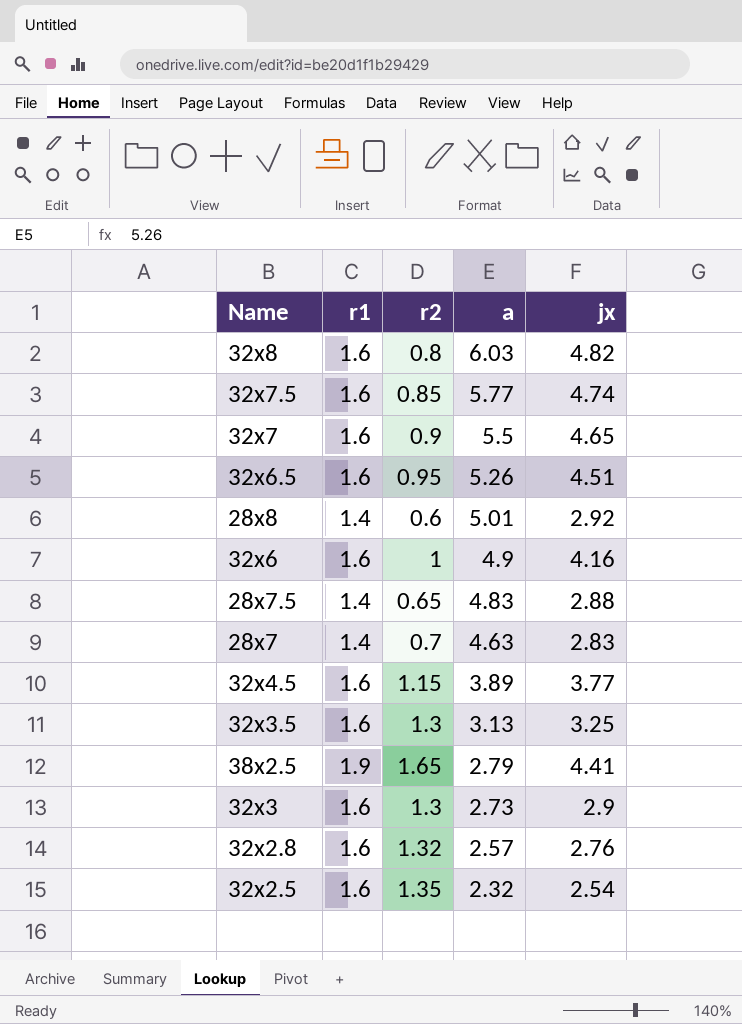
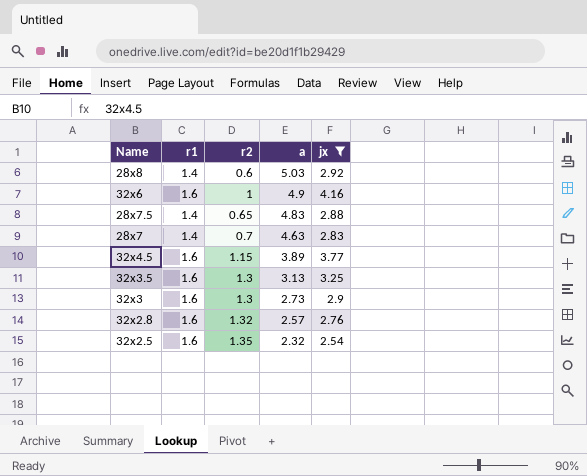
filter: none -> jx <= 4.16
28x8 | a: 5.01 -> 5.03

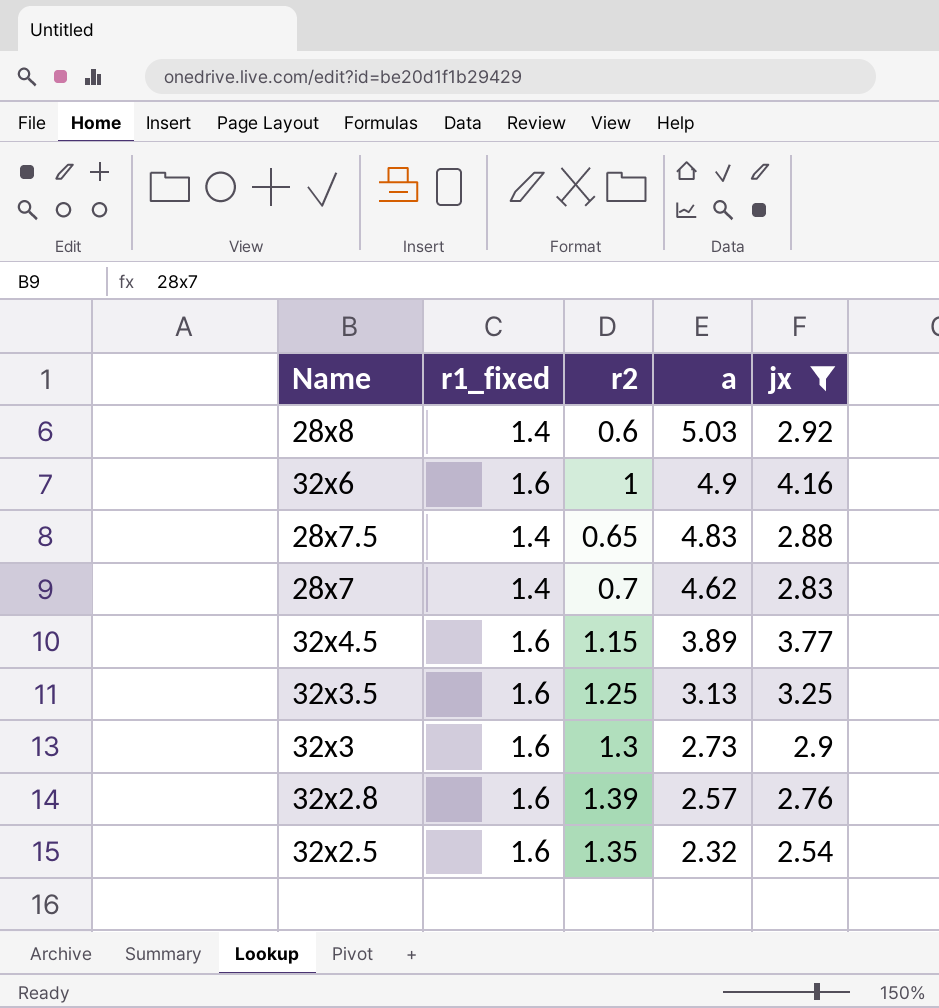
column name: r1 -> r1_fixed
28x7 | a: 4.63 -> 4.62
32x3.5 | r2: 1.3 -> 1.25
32x2.8 | r2: 1.32 -> 1.39

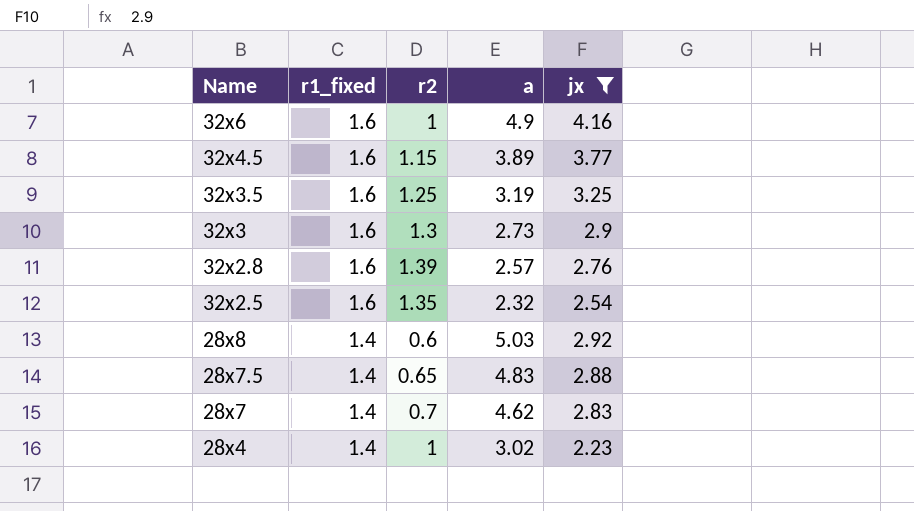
row order: a descending -> Name descending
32x3.5 | a: 3.13 -> 3.19
row 28x4: none -> 1.4 | 1 | 3.02 | 2.23

